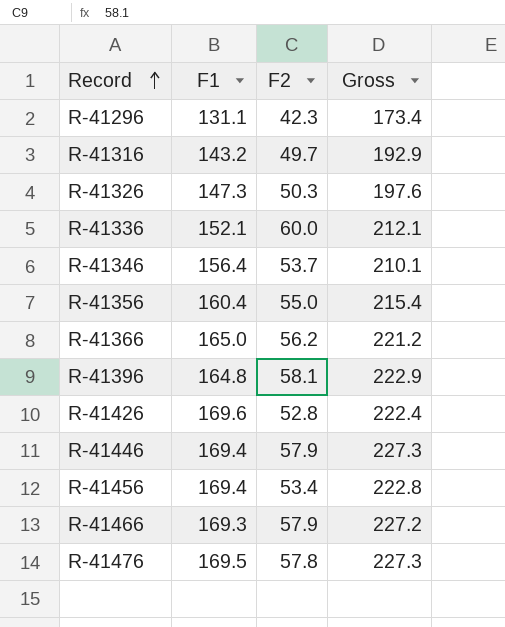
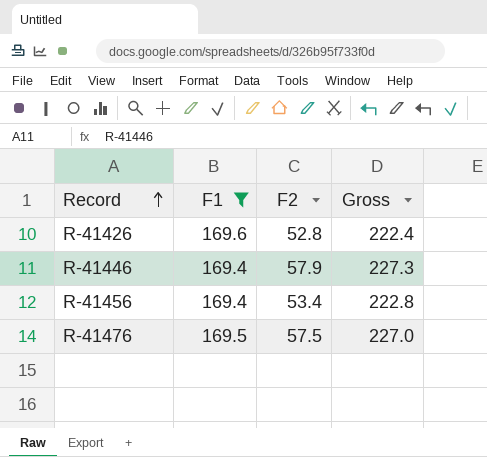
filter: none -> F1 >= 169.4
R-41476 | F2: 57.8 -> 57.5
R-41476 | Gross: 227.3 -> 227.0

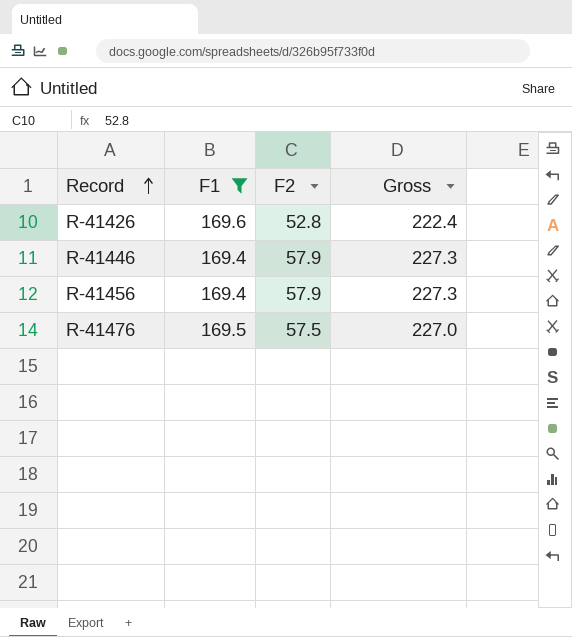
R-41456 | F2: 53.4 -> 57.9
R-41456 | Gross: 222.8 -> 227.3

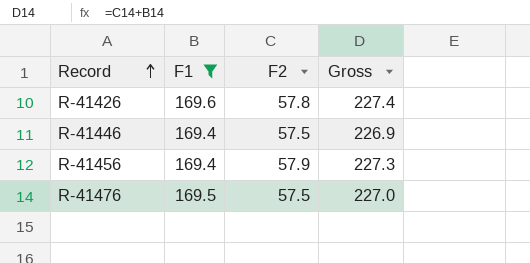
R-41426 | F2: 52.8 -> 57.8
R-41426 | Gross: 222.4 -> 227.4
R-41446 | F2: 57.9 -> 57.5
R-41446 | Gross: 227.3 -> 226.9

